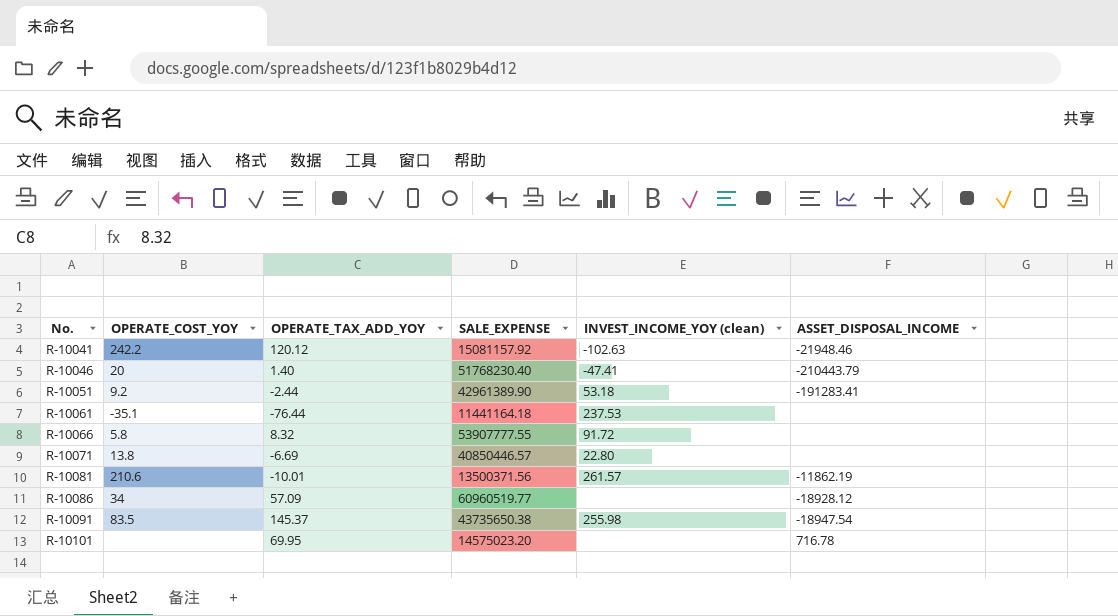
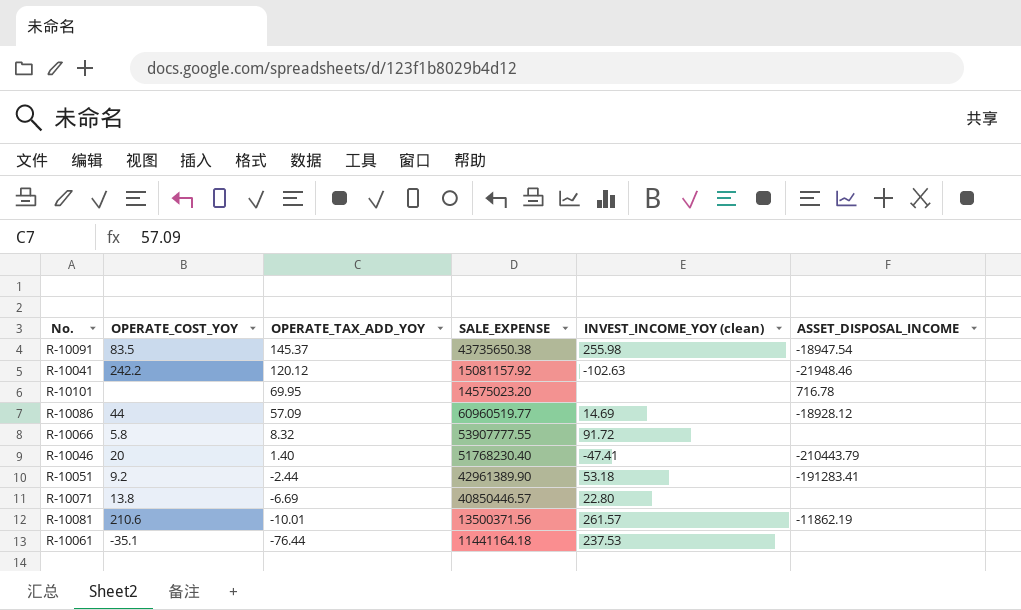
row order: No. ascending -> OPERATE_TAX_ADD_YOY descending
R-10086 | OPERATE_COST_YOY: 34 -> 44
R-10086 | INVEST_INCOME_YOY (clean): none -> 14.69

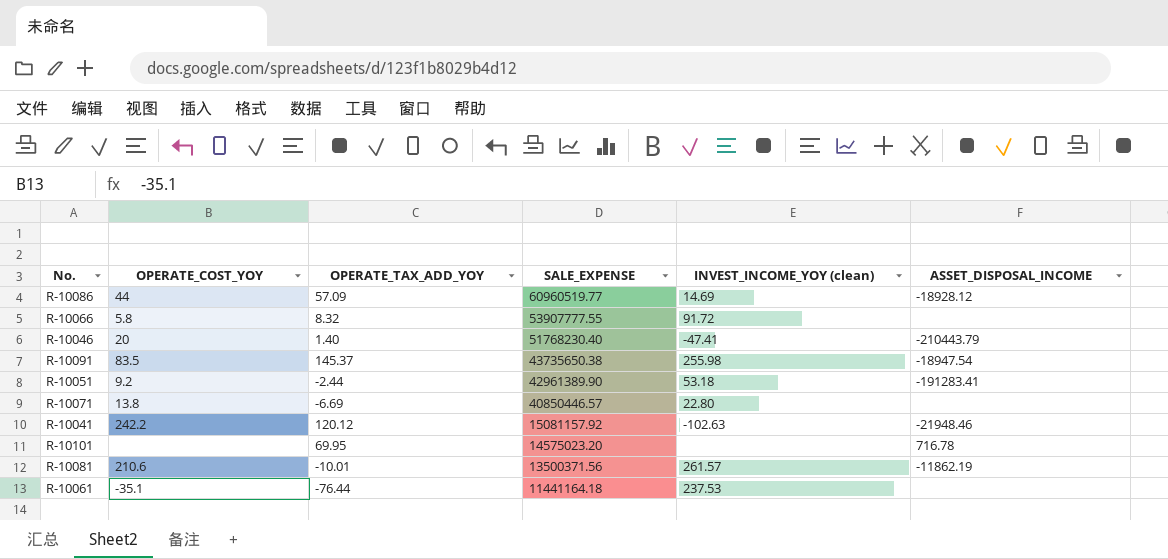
row order: OPERATE_TAX_ADD_YOY descending -> SALE_EXPENSE descending

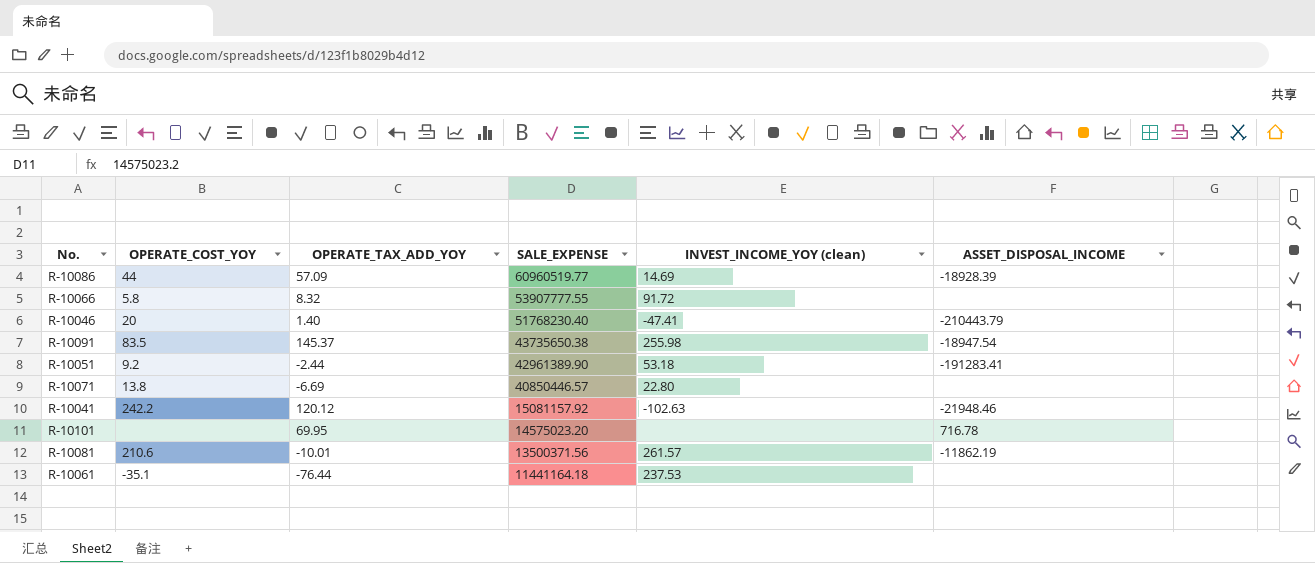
R-10086 | ASSET_DISPOSAL_INCOME: -18928.12 -> -18928.39

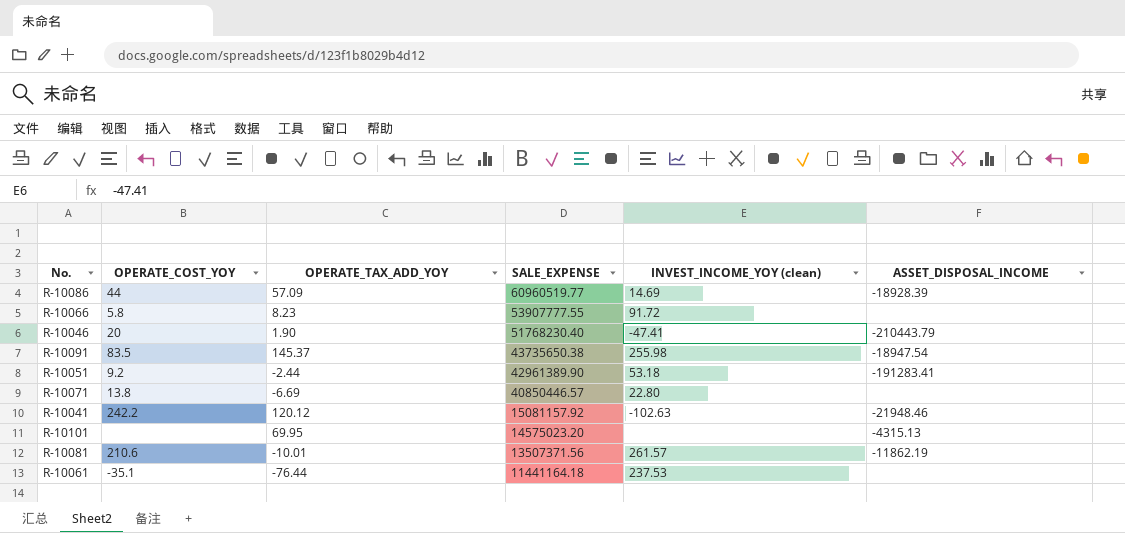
R-10066 | OPERATE_TAX_ADD_YOY: 8.32 -> 8.23
R-10046 | OPERATE_TAX_ADD_YOY: 1.40 -> 1.90
R-10101 | ASSET_DISPOSAL_INCOME: 716.78 -> -4315.13
R-10081 | SALE_EXPENSE: 13500371.56 -> 13507371.56

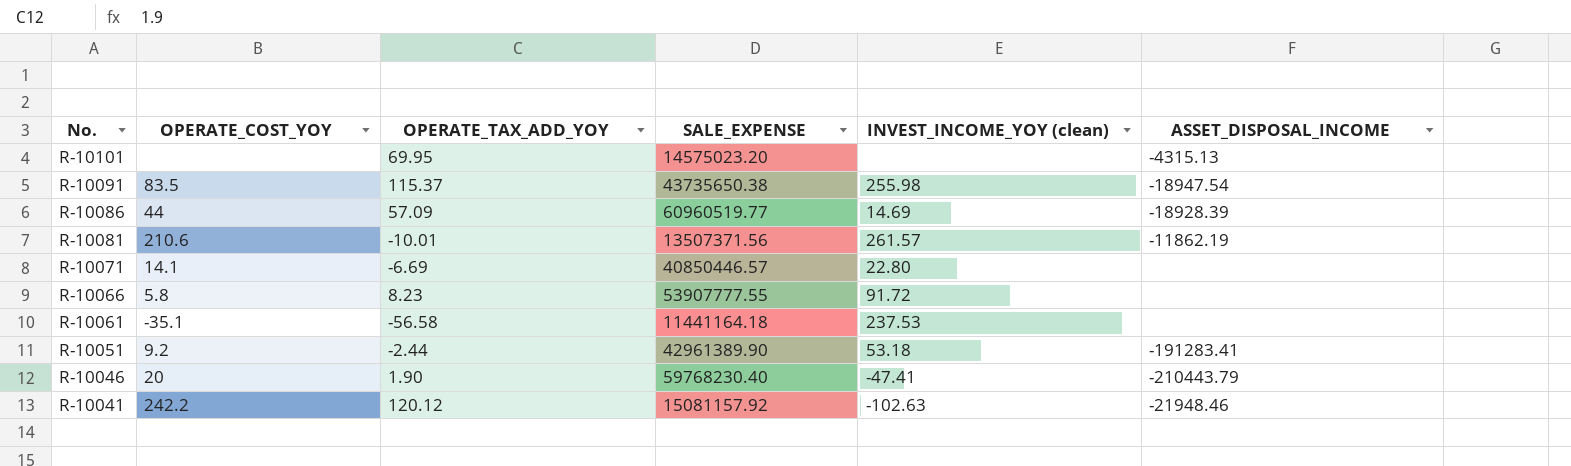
row order: SALE_EXPENSE descending -> No. descending
R-10091 | OPERATE_TAX_ADD_YOY: 145.37 -> 115.37
R-10071 | OPERATE_COST_YOY: 13.8 -> 14.1
R-10061 | OPERATE_TAX_ADD_YOY: -76.44 -> -56.58
R-10046 | SALE_EXPENSE: 51768230.40 -> 59768230.40

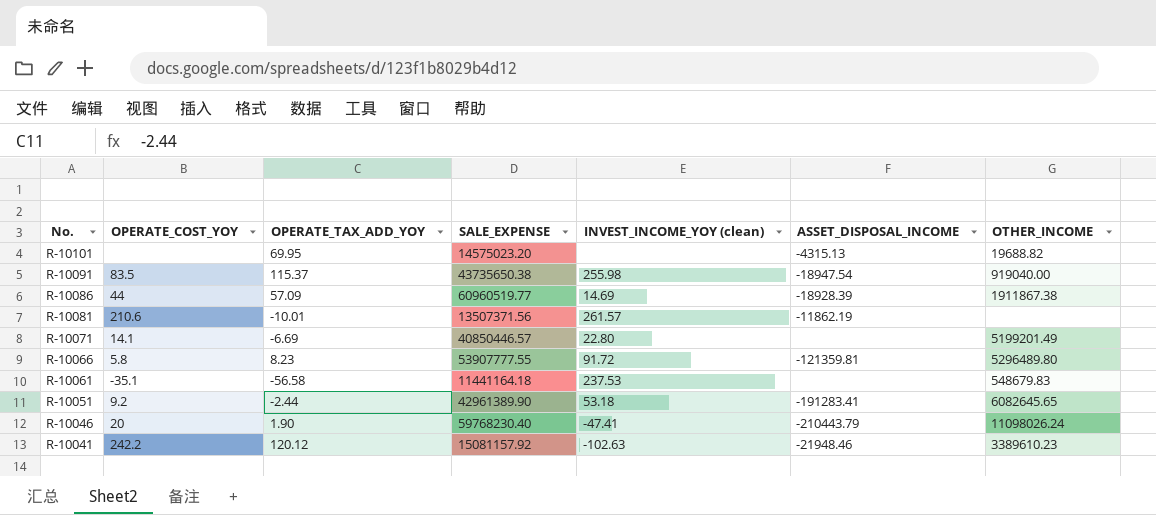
column OTHER_INCOME | position: none -> 7
R-10066 | ASSET_DISPOSAL_INCOME: none -> -121359.81

